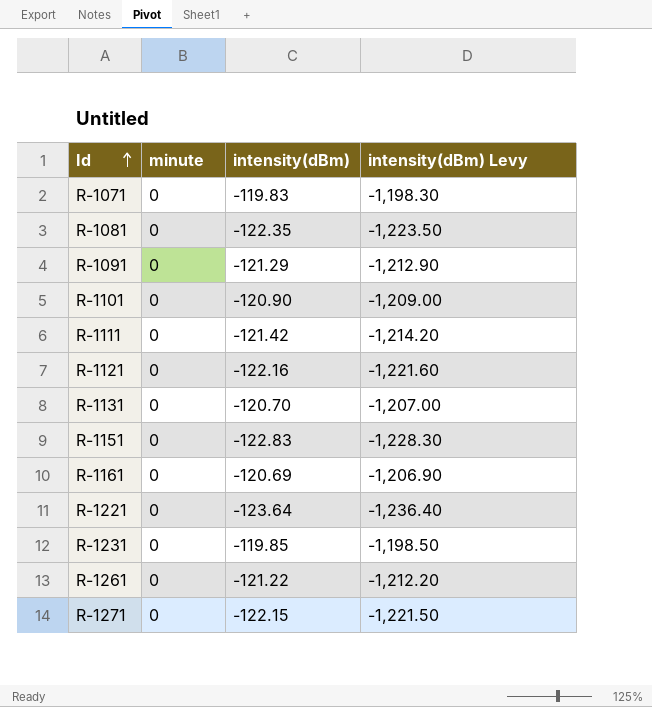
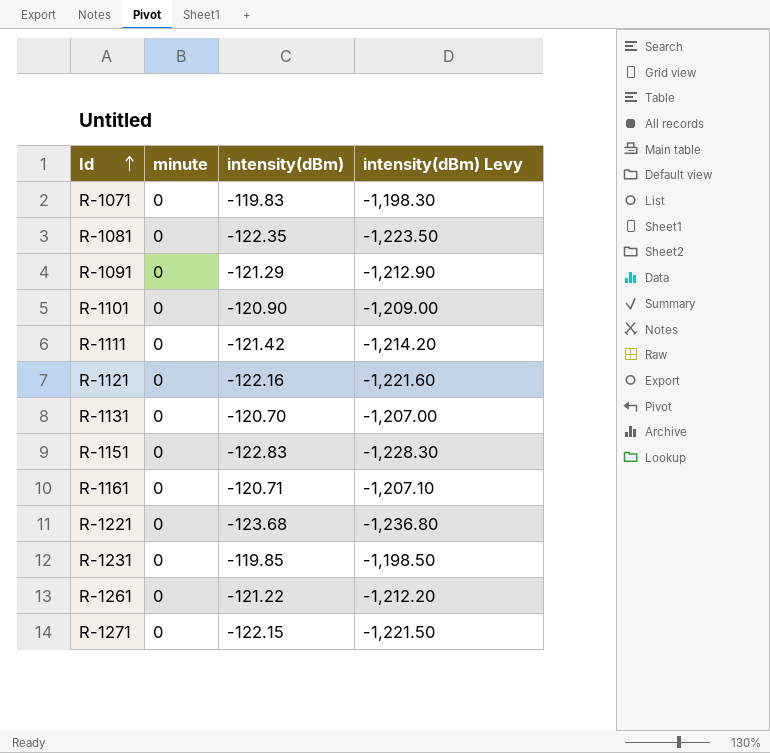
R-1161 | intensity(dBm): -120.69 -> -120.71
R-1161 | intensity(dBm) Levy: -1,206.90 -> -1,207.10
R-1221 | intensity(dBm): -123.64 -> -123.68
R-1221 | intensity(dBm) Levy: -1,236.40 -> -1,236.80

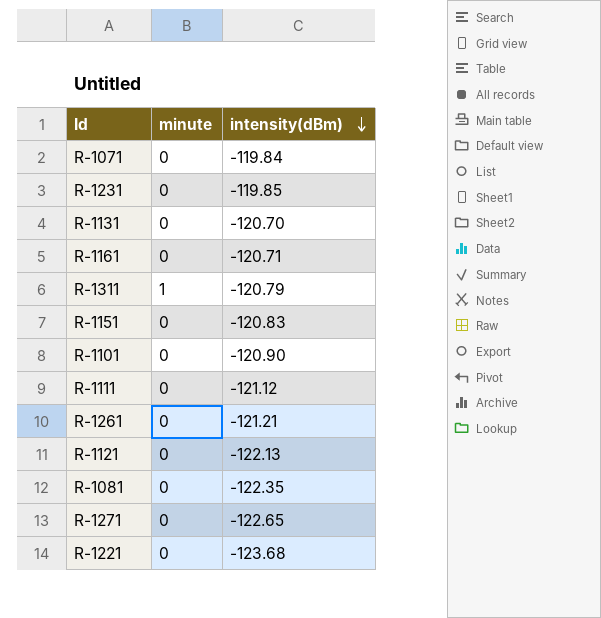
row order: Id ascending -> intensity(dBm) descending
column intensity(dBm) Levy | formula: [intensity(dBm)] * 10 -> none
row R-1091: 0 | -121.29 | -1,212.90 -> none
R-1071 | intensity(dBm): -119.83 -> -119.84
row R-1311: none -> 1 | -120.79
R-1151 | intensity(dBm): -122.83 -> -120.83
R-1111 | intensity(dBm): -121.42 -> -121.12
R-1261 | intensity(dBm): -121.22 -> -121.21
R-1121 | intensity(dBm): -122.16 -> -122.13
R-1271 | intensity(dBm): -122.15 -> -122.65

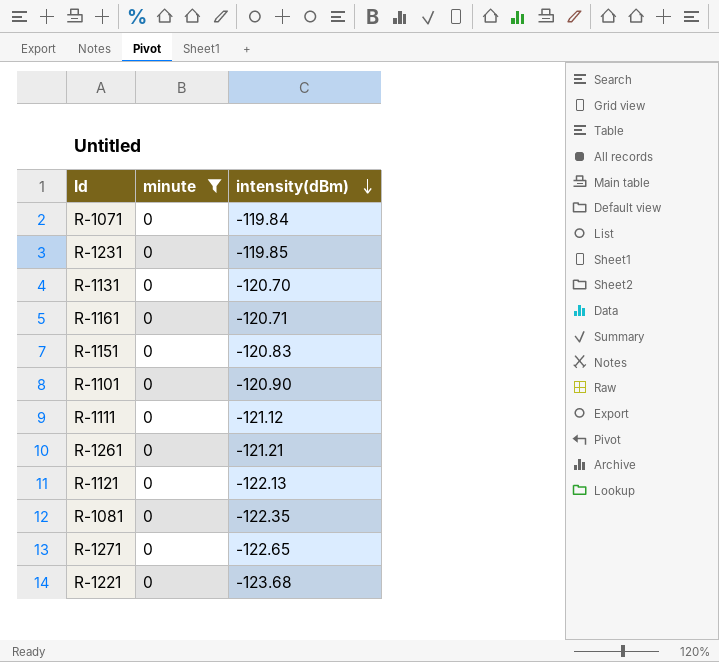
filter: none -> minute = 0

